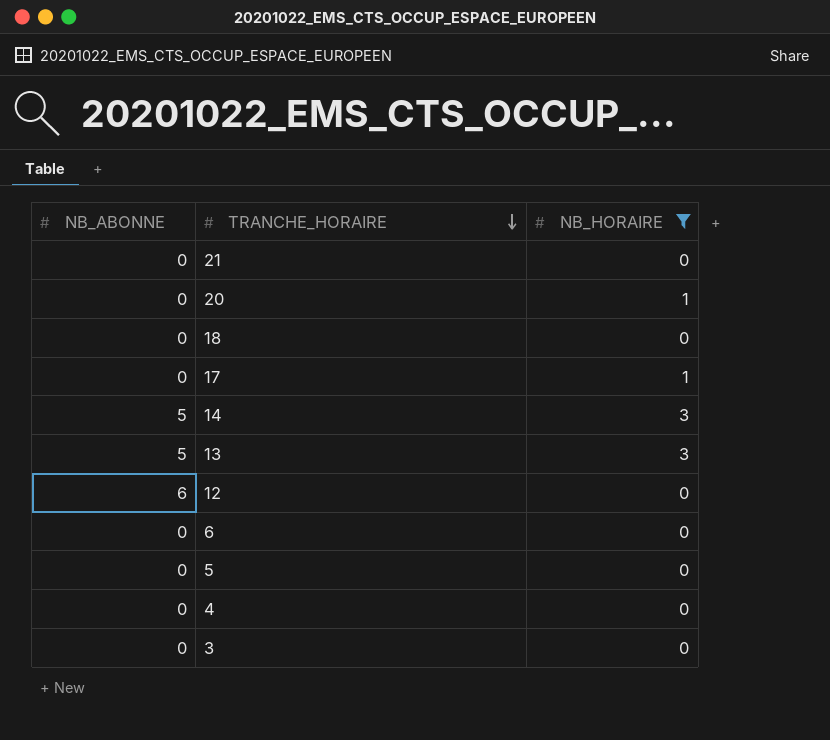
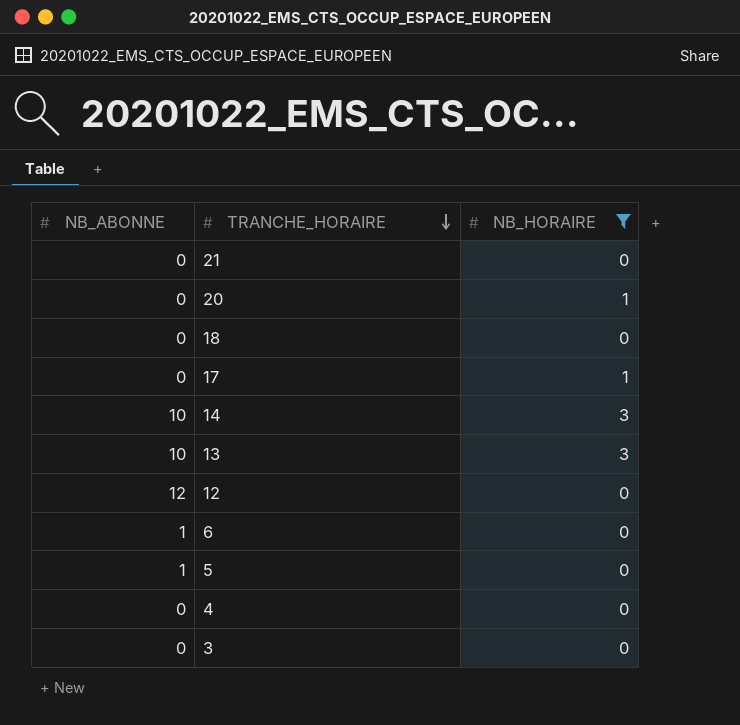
14 | NB_ABONNE: 5 -> 10
13 | NB_ABONNE: 5 -> 10
12 | NB_ABONNE: 6 -> 12
6 | NB_ABONNE: 0 -> 1
5 | NB_ABONNE: 0 -> 1

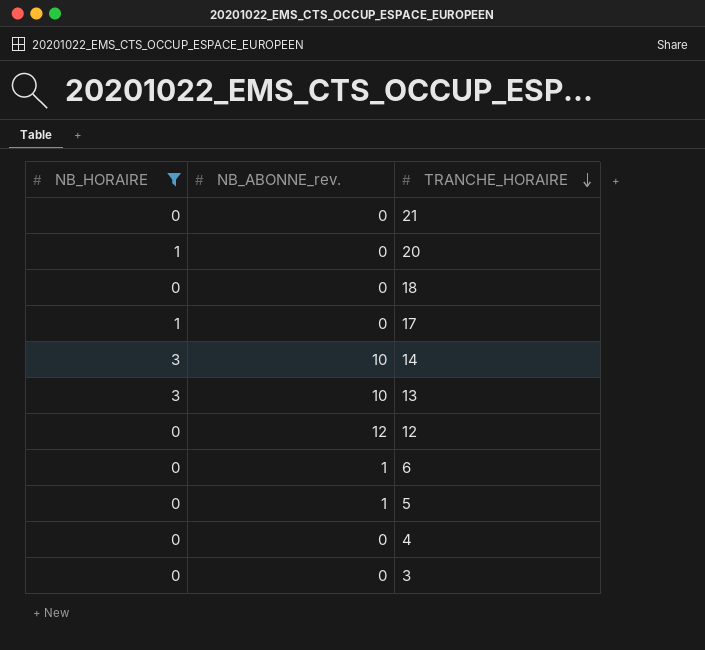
column NB_HORAIRE | position: 3 -> 1
column name: NB_ABONNE -> NB_ABONNE_rev.

